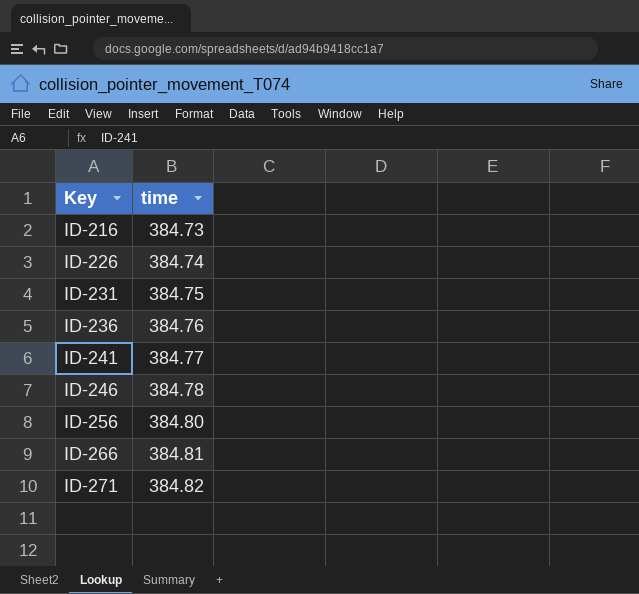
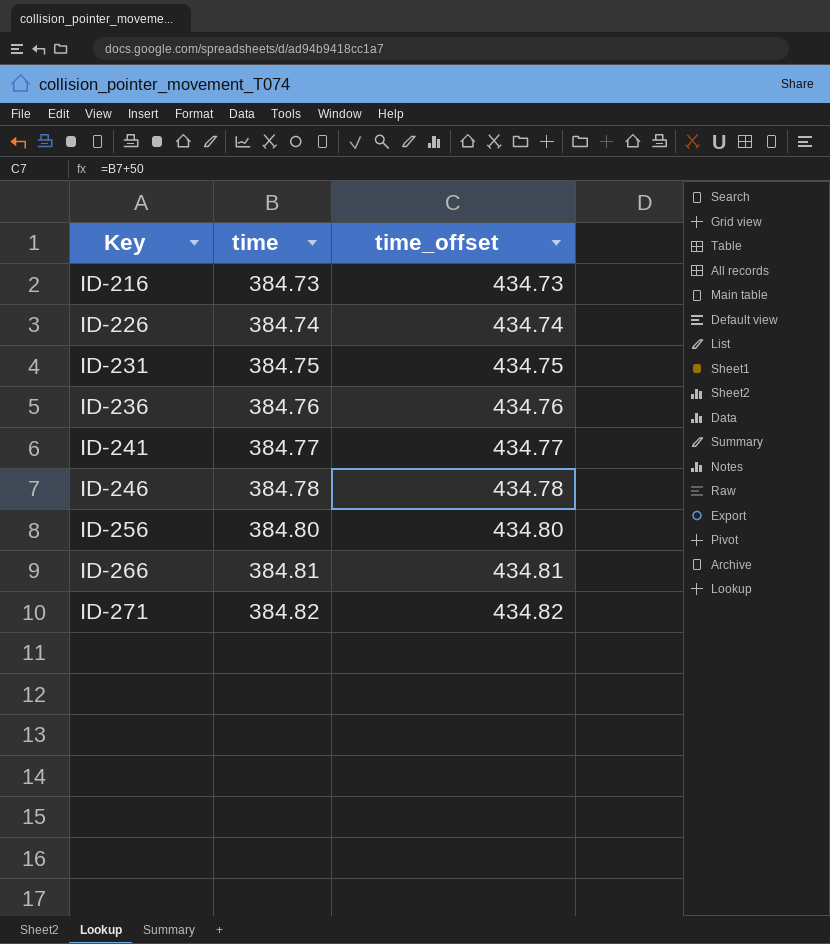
column time_offset | formula: none -> [time] + 50

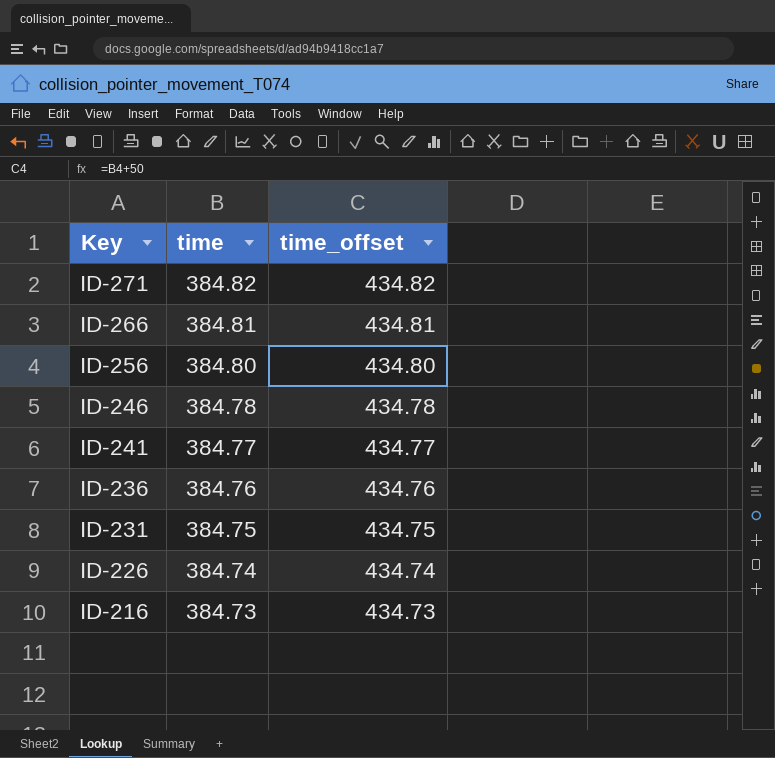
row order: Key ascending -> Key descending

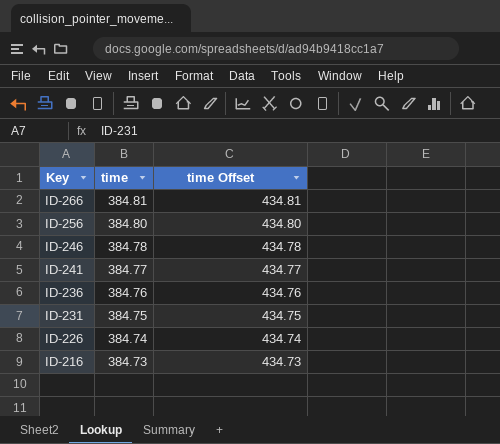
column name: time_offset -> time Offset
row ID-271: 384.82 | 434.82 -> none

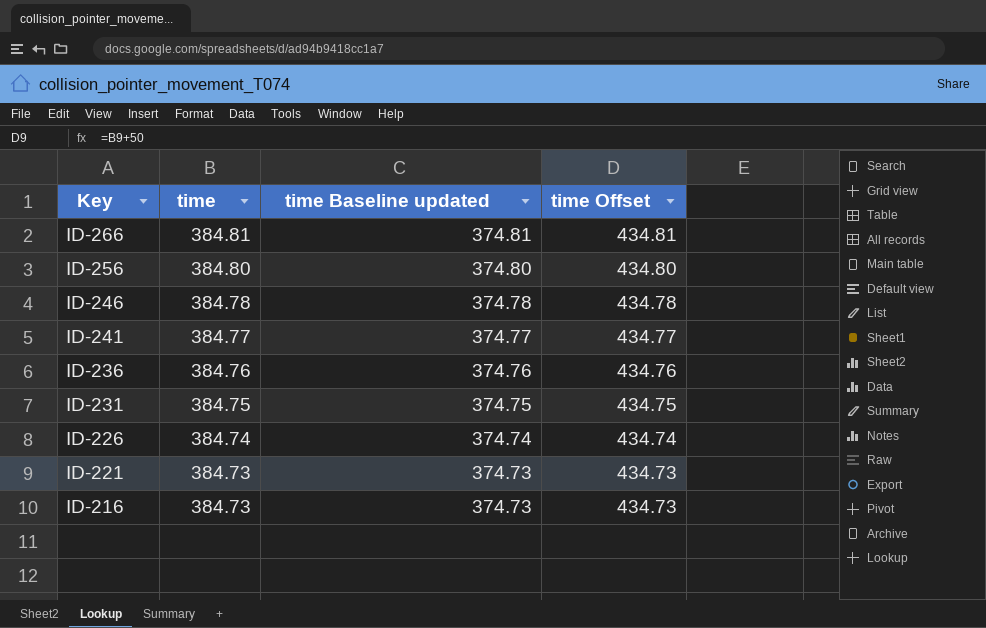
column time Baseline updated | formula: none -> [time] - 10
row ID-221: none -> 384.73 | 374.73 | 434.73

